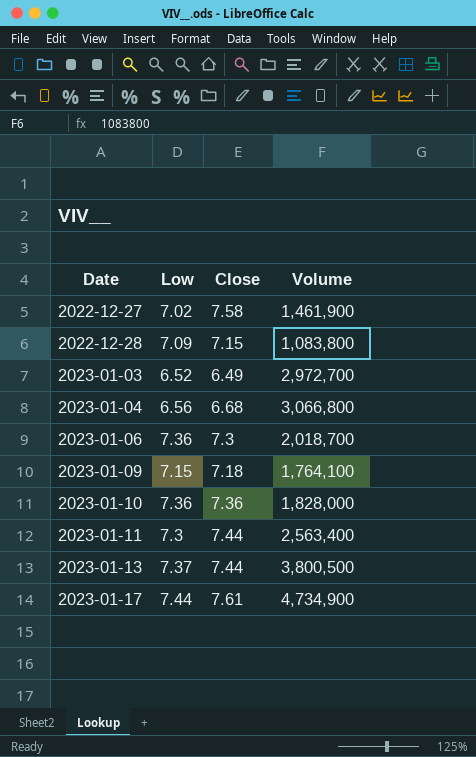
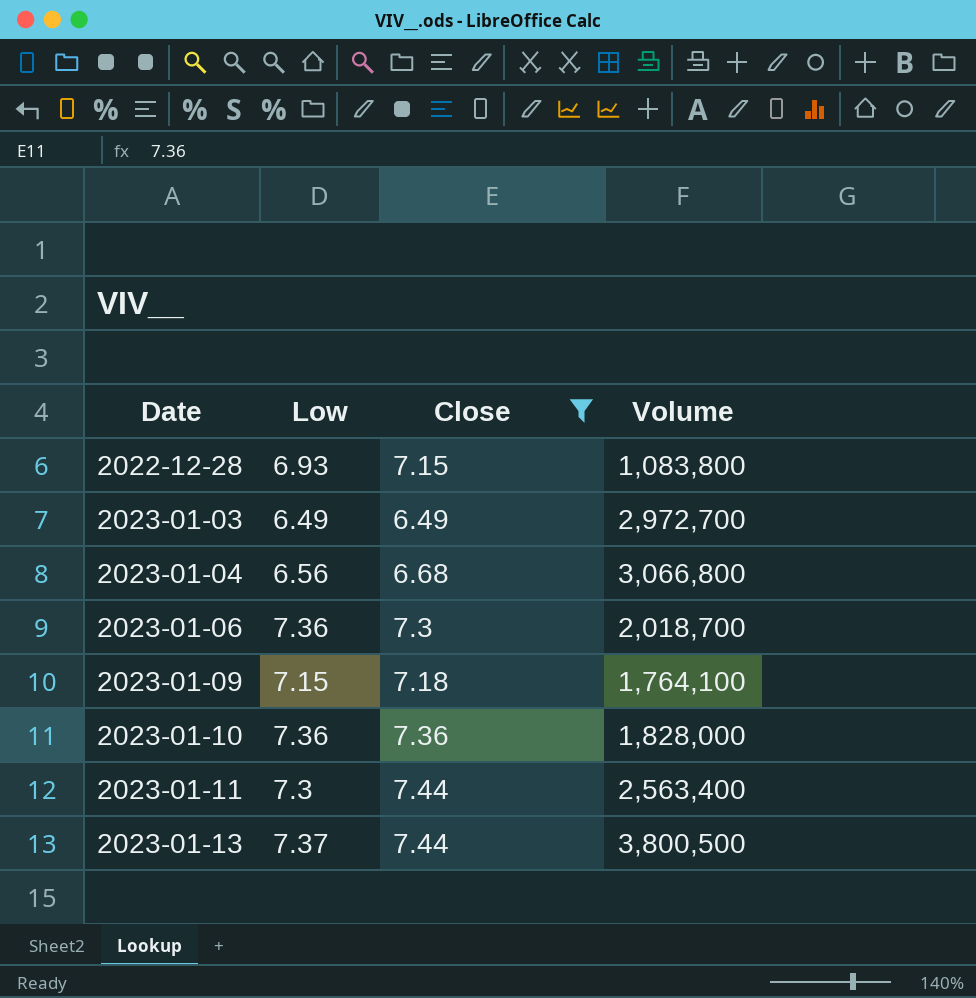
filter: none -> Close <= 7.44
2022-12-28 | Low: 7.09 -> 6.93
2023-01-03 | Low: 6.52 -> 6.49

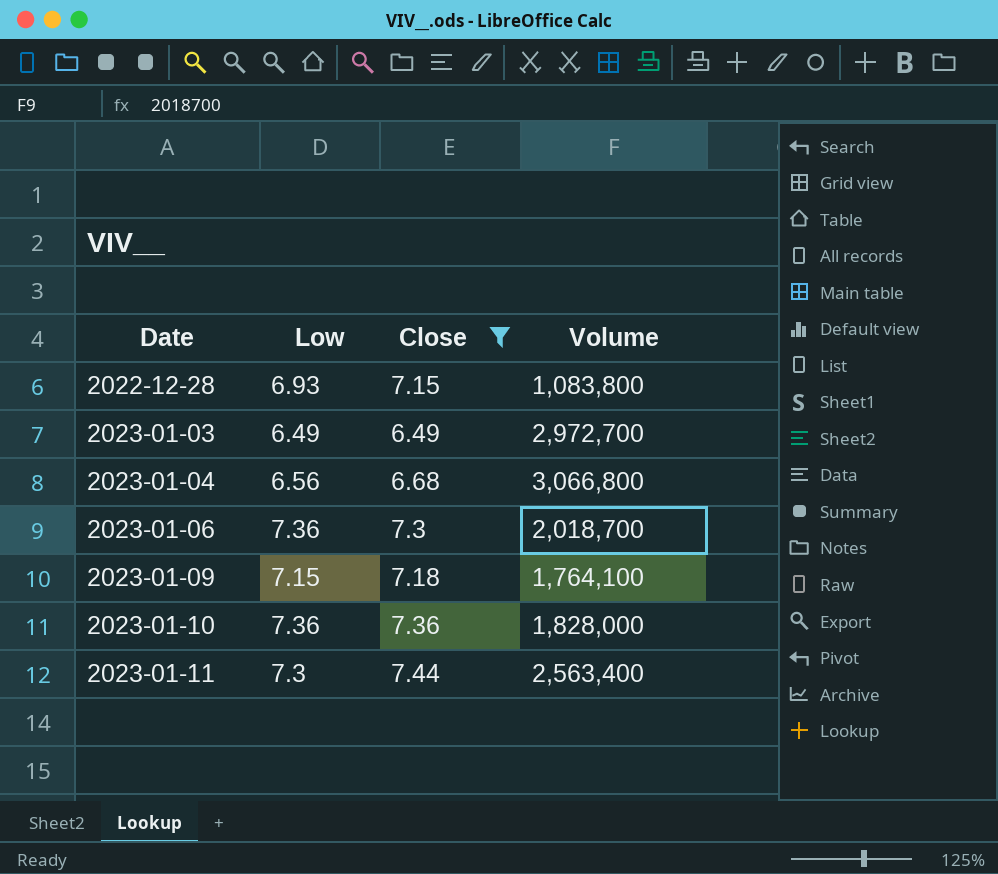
row 2023-01-13: 7.37 | 7.44 | 3,800,500 -> none

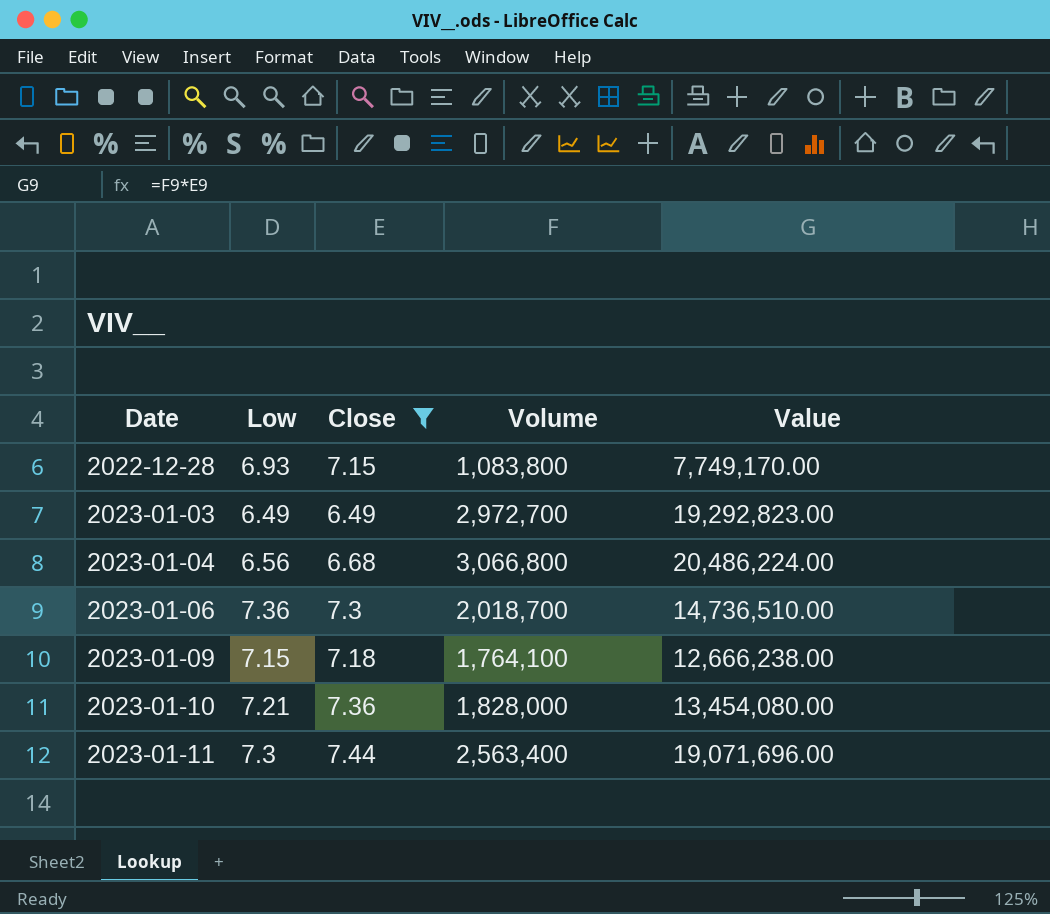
column Value | formula: none -> [Close] * [Volume]
2023-01-10 | Low: 7.36 -> 7.21

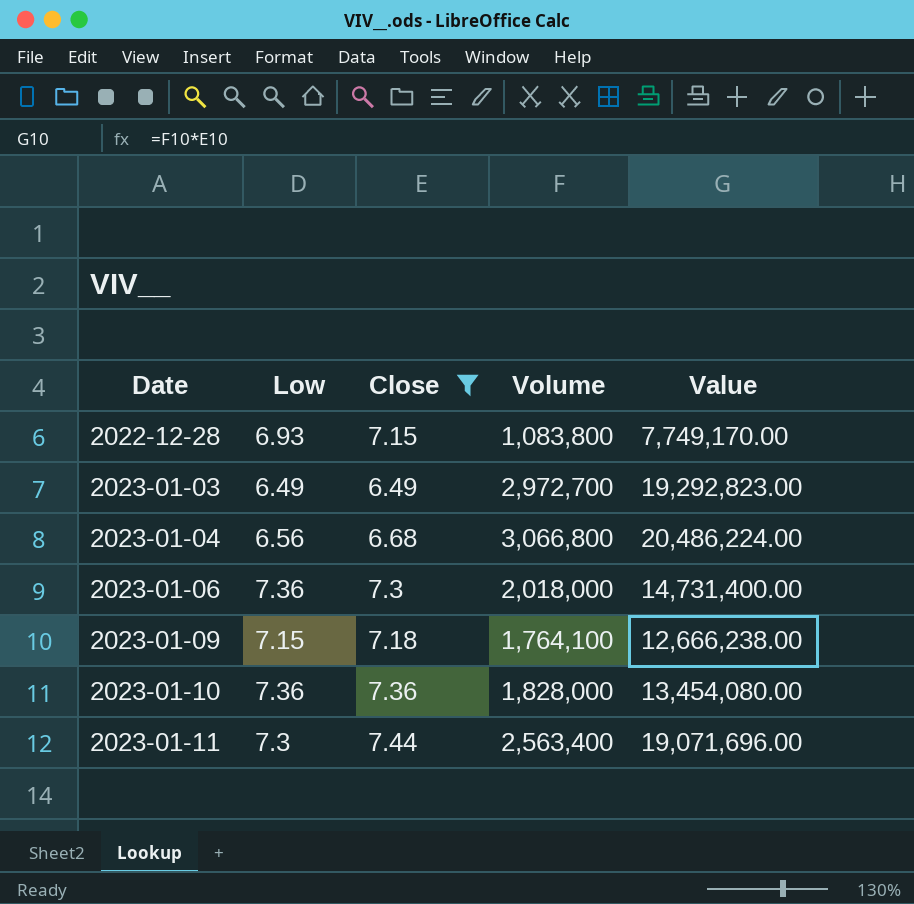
2023-01-06 | Volume: 2,018,700 -> 2,018,000
2023-01-06 | Value: 14,736,510.00 -> 14,731,400.00
2023-01-10 | Low: 7.21 -> 7.36

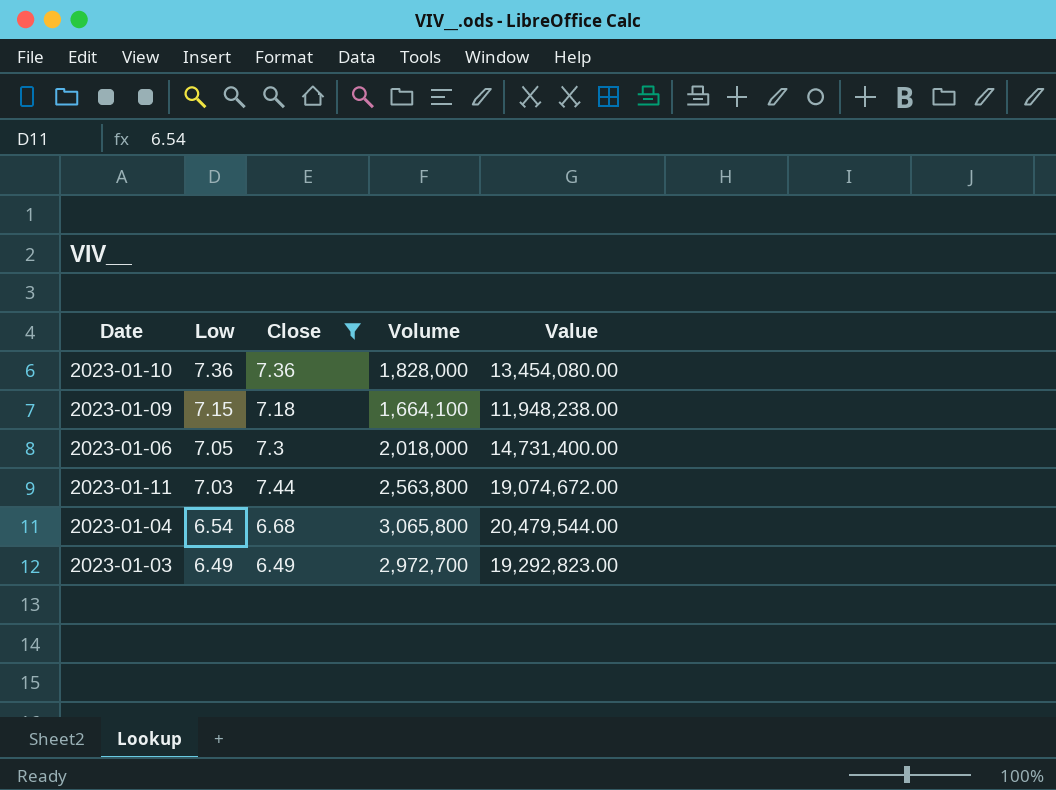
row order: Date ascending -> Low descending
row 2022-12-28: 6.93 | 7.15 | 1,083,800 | 7,749,170.00 -> none
2023-01-09 | Volume: 1,764,100 -> 1,664,100
2023-01-09 | Value: 12,666,238.00 -> 11,948,238.00
2023-01-06 | Low: 7.36 -> 7.05
2023-01-11 | Low: 7.3 -> 7.03
2023-01-11 | Volume: 2,563,400 -> 2,563,800
2023-01-11 | Value: 19,071,696.00 -> 19,074,672.00
2023-01-04 | Low: 6.56 -> 6.54
2023-01-04 | Volume: 3,066,800 -> 3,065,800
2023-01-04 | Value: 20,486,224.00 -> 20,479,544.00

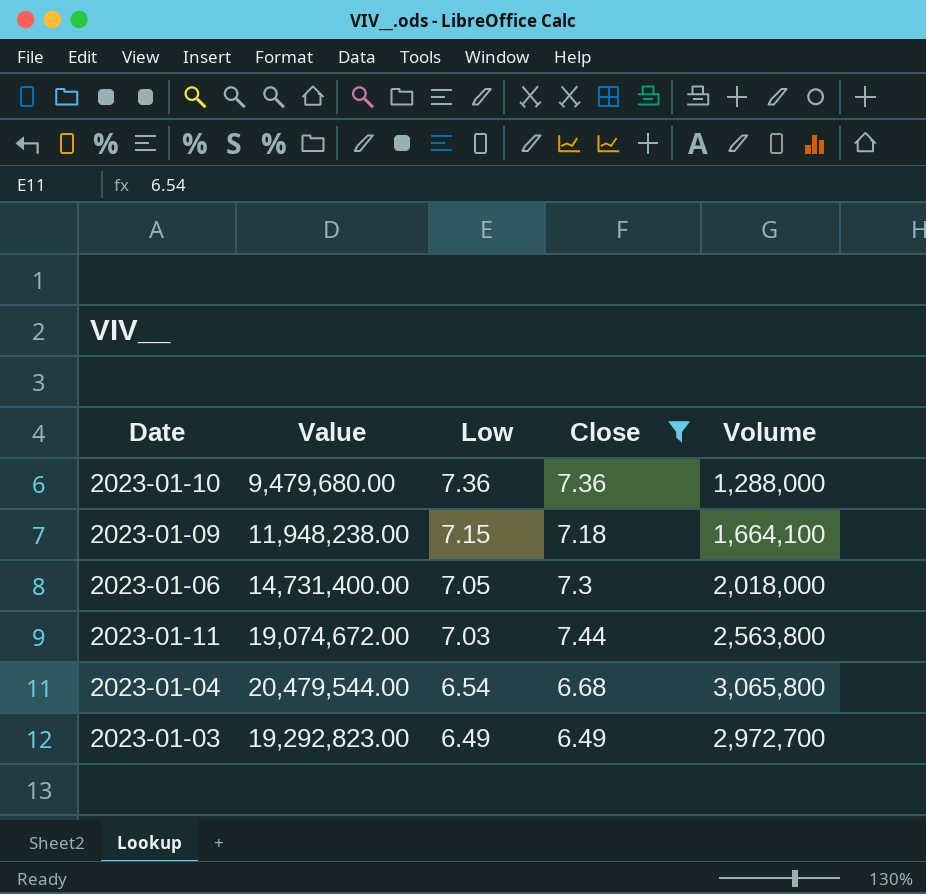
column Value | position: 5 -> 2
2023-01-10 | Value: 13,454,080.00 -> 9,479,680.00
2023-01-10 | Volume: 1,828,000 -> 1,288,000

